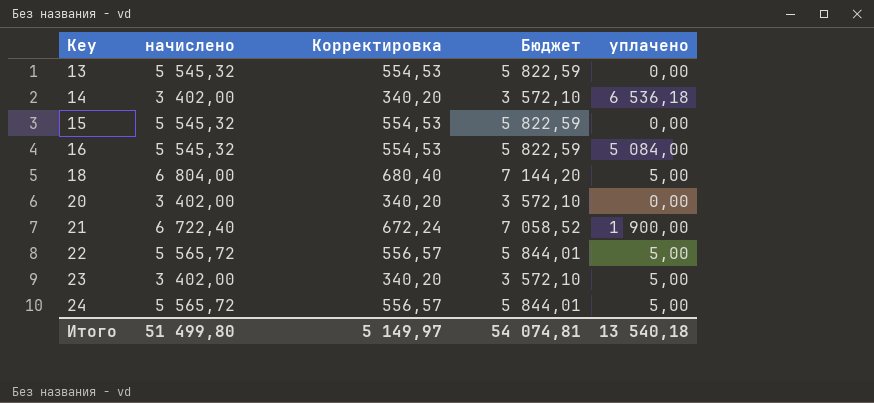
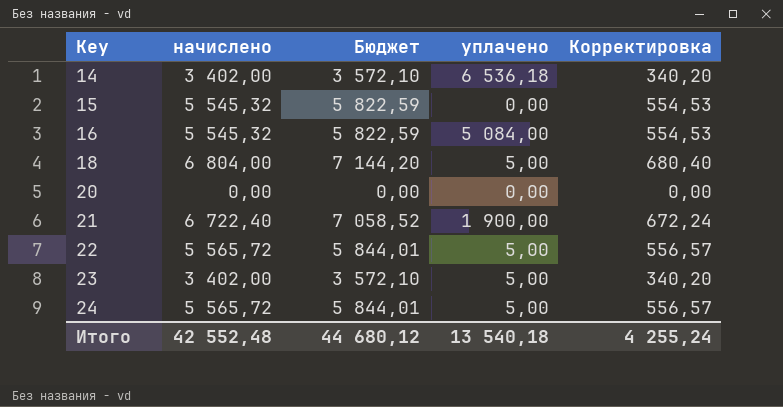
column Корректировка | position: 3 -> 5
row 13: 5 545,32 | 554,53 | 5 822,59 | 0,00 -> none
20 | начислено: 3 402,00 -> 0,00
20 | Бюджет: 3 572,10 -> 0,00
20 | Корректировка: 340,20 -> 0,00
Итого | начислено: 51 499,80 -> 42 552,48
Итого | Бюджет: 54 074,81 -> 44 680,12
Итого | Корректировка: 5 149,97 -> 4 255,24

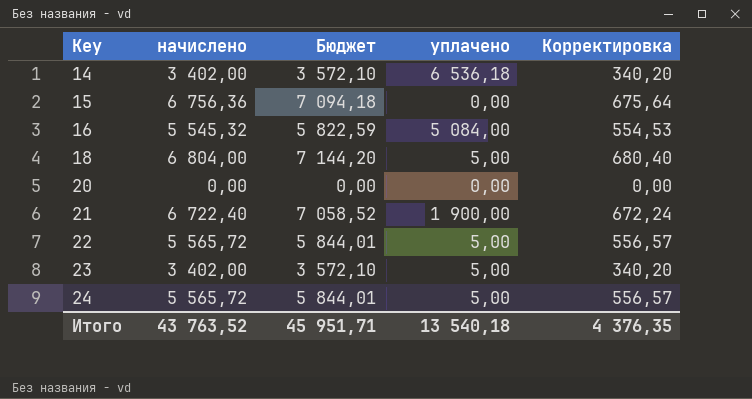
15 | начислено: 5 545,32 -> 6 756,36
15 | Бюджет: 5 822,59 -> 7 094,18
15 | Корректировка: 554,53 -> 675,64
Итого | начислено: 42 552,48 -> 43 763,52
Итого | Бюджет: 44 680,12 -> 45 951,71
Итого | Корректировка: 4 255,24 -> 4 376,35

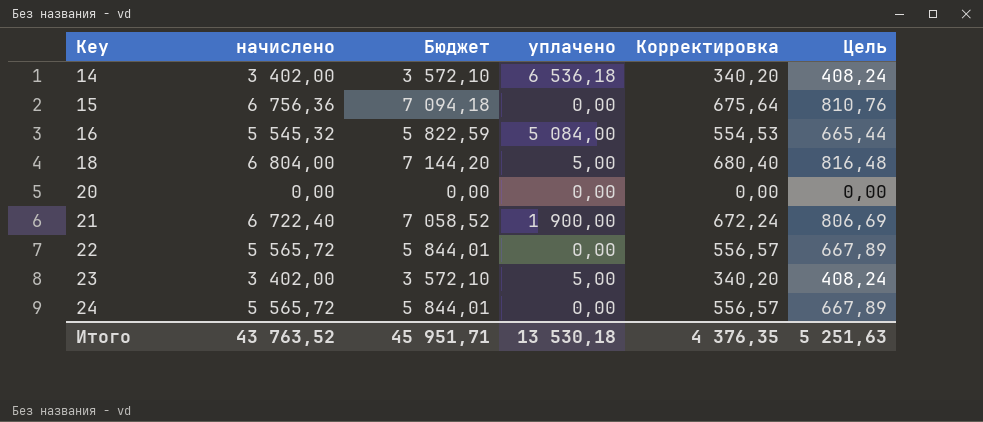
column Цель | formula: none -> [начислено] * 0,12
22 | уплачено: 5,00 -> 0,00
24 | уплачено: 5,00 -> 0,00
Итого | уплачено: 13 540,18 -> 13 530,18

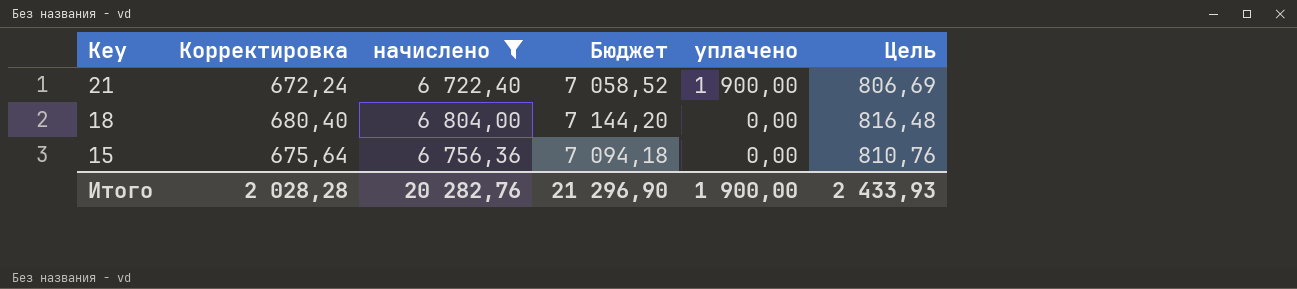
filter: none -> начислено >= 6 722,40
row order: Key ascending -> Key descending
column Корректировка | position: 5 -> 2
18 | уплачено: 5,00 -> 0,00
Итого | Корректировка: 4 376,35 -> 2 028,28
Итого | начислено: 43 763,52 -> 20 282,76
Итого | Бюджет: 45 951,71 -> 21 296,90
Итого | уплачено: 13 530,18 -> 1 900,00
Итого | Цель: 5 251,63 -> 2 433,93

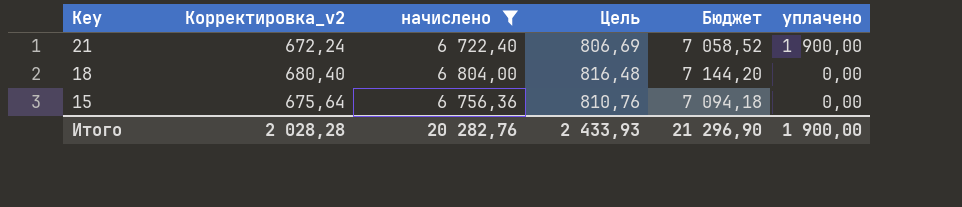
column name: Корректировка -> Корректировка_v2
column Цель | position: 6 -> 4

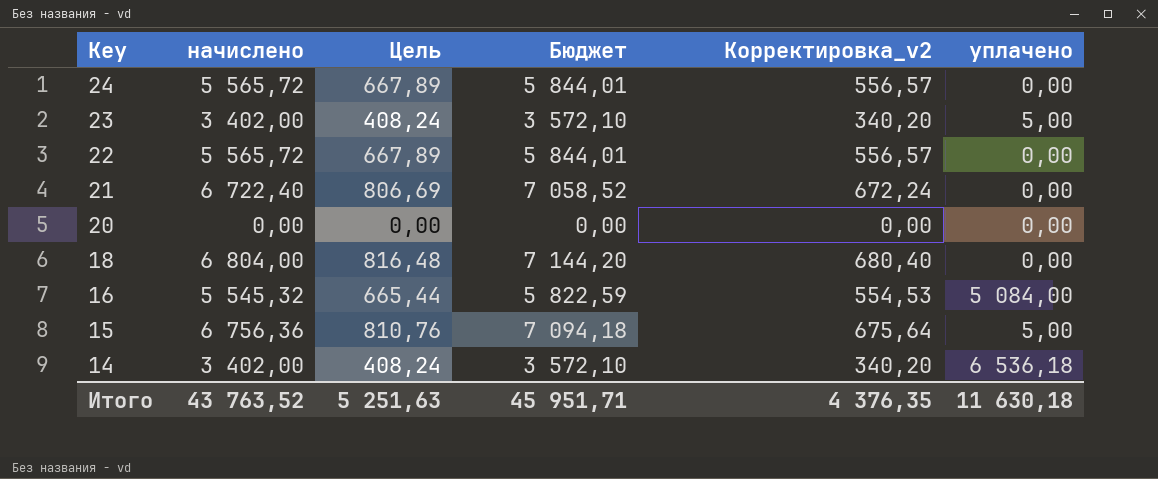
filter: начислено >= 6 722,40 -> none
column Корректировка_v2 | position: 2 -> 5
21 | уплачено: 1 900,00 -> 0,00
15 | уплачено: 0,00 -> 5,00
Итого | начислено: 20 282,76 -> 43 763,52
Итого | Цель: 2 433,93 -> 5 251,63
Итого | Бюджет: 21 296,90 -> 45 951,71
Итого | Корректировка_v2: 2 028,28 -> 4 376,35
Итого | уплачено: 1 900,00 -> 11 630,18

